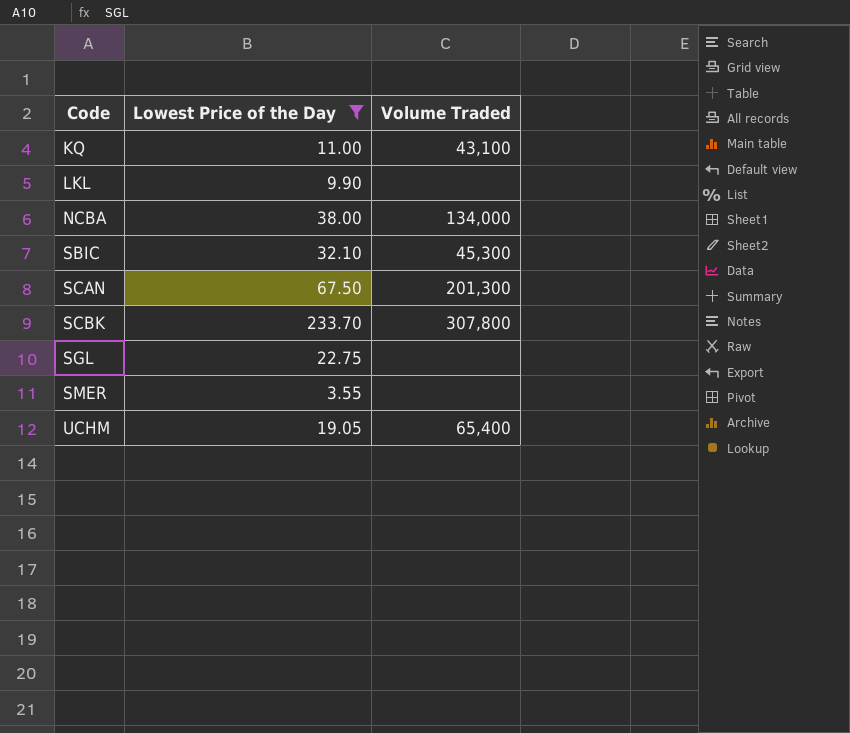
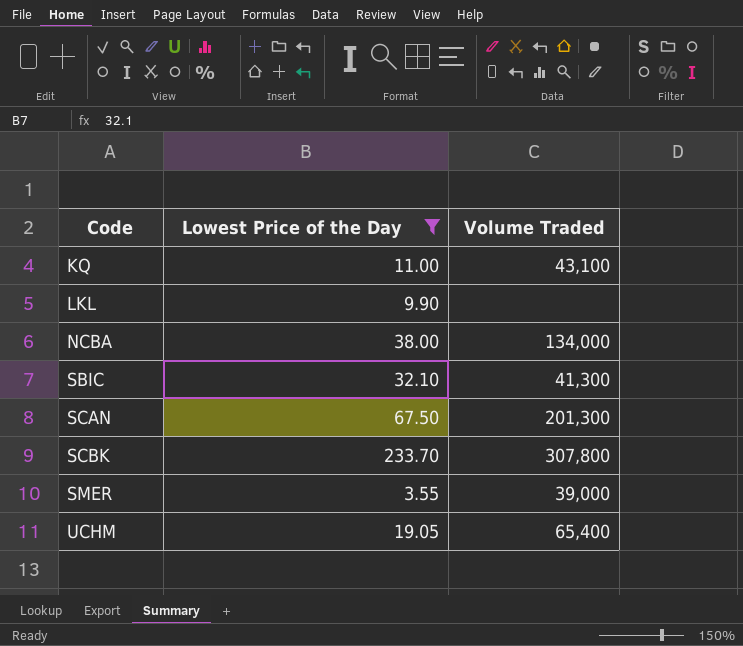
row SGL: 22.75 | none -> none
SBIC | Volume Traded: 45,300 -> 41,300
SMER | Volume Traded: none -> 39,000

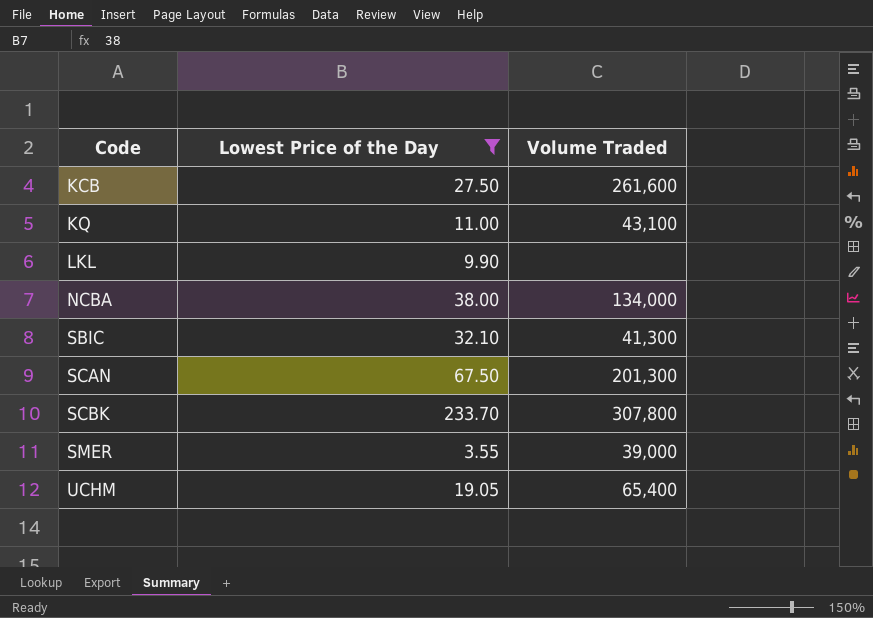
row KCB: none -> 27.50 | 261,600

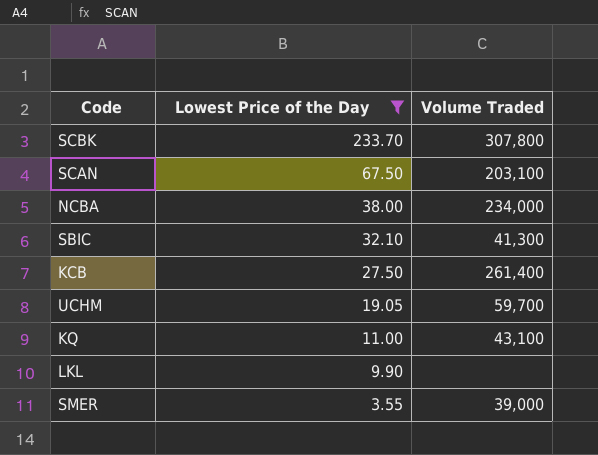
row order: Code ascending -> Lowest Price of the Day descending
SCAN | Volume Traded: 201,300 -> 203,100
NCBA | Volume Traded: 134,000 -> 234,000
KCB | Volume Traded: 261,600 -> 261,400
UCHM | Volume Traded: 65,400 -> 59,700

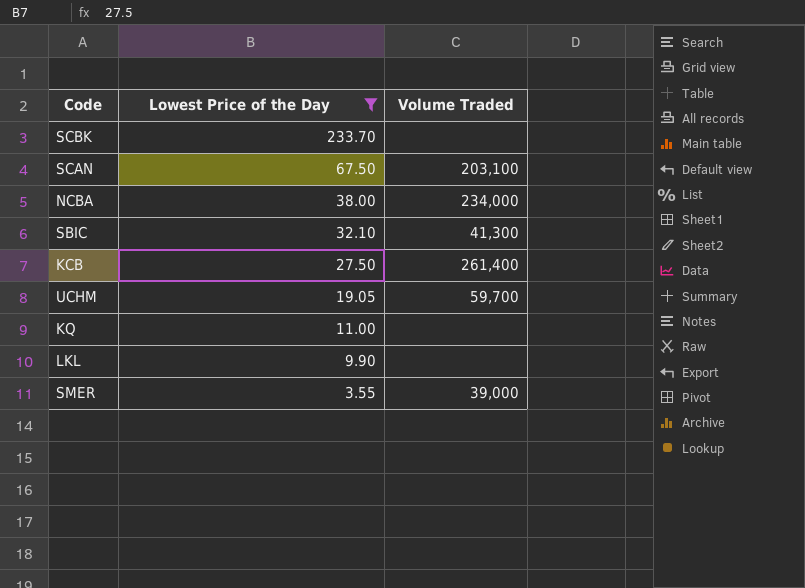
SCBK | Volume Traded: 307,800 -> none
KQ | Volume Traded: 43,100 -> none

